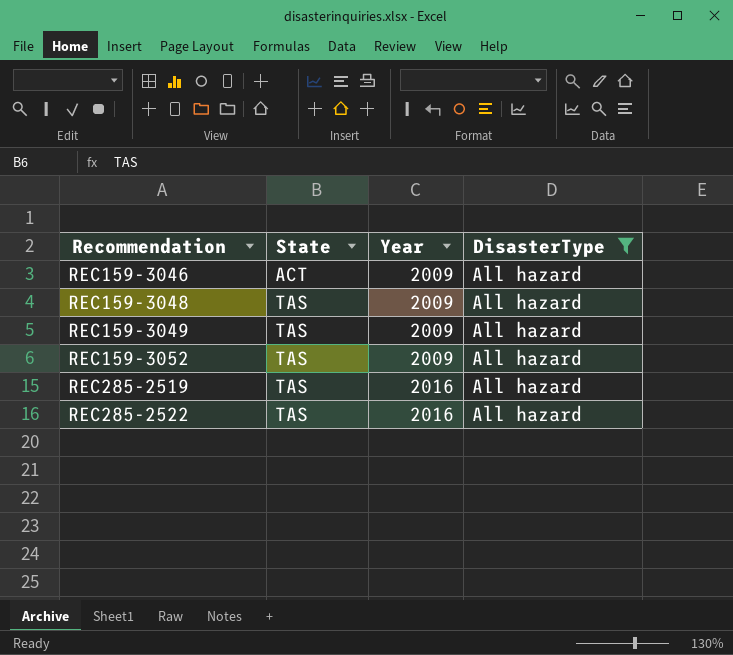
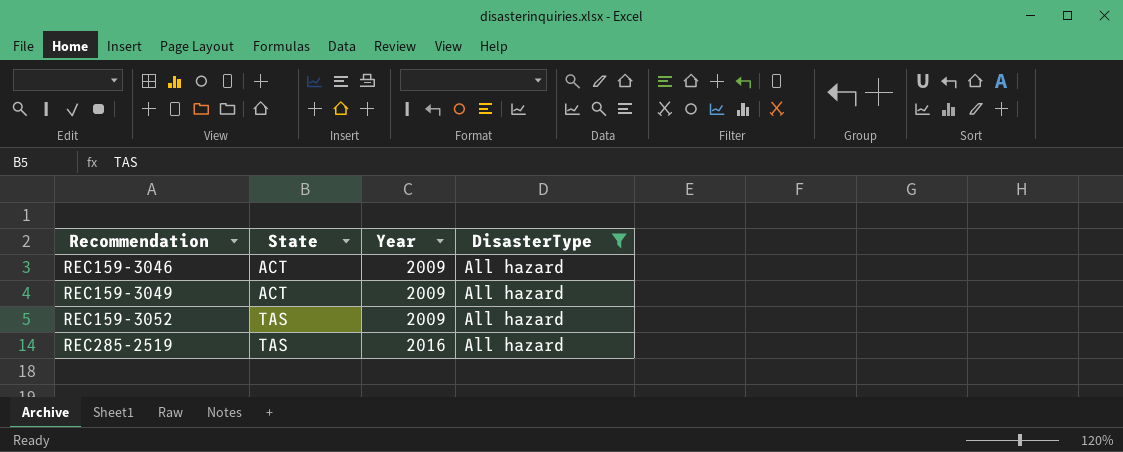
row REC159-3048: TAS | 2009 | All hazard -> none
row REC285-2522: TAS | 2016 | All hazard -> none
REC159-3049 | State: TAS -> ACT

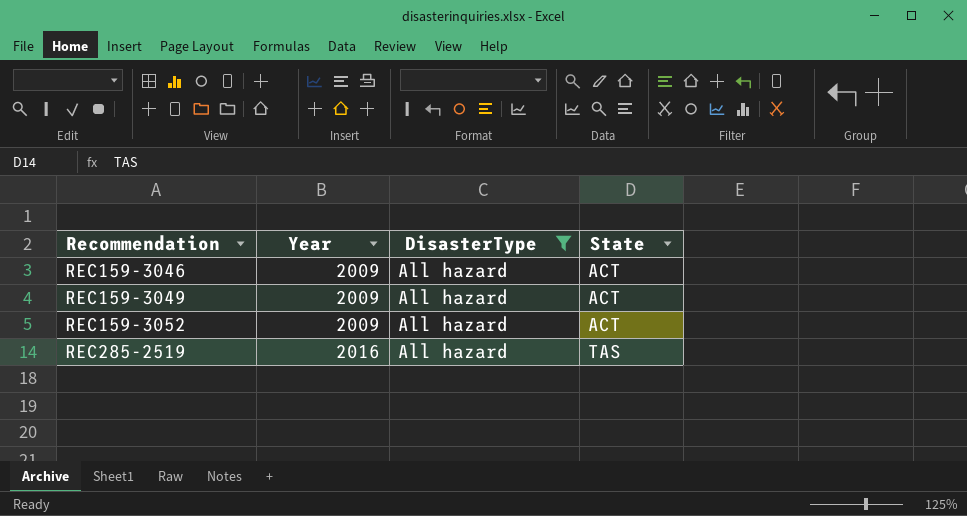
column State | position: 2 -> 4
REC159-3052 | State: TAS -> ACT

